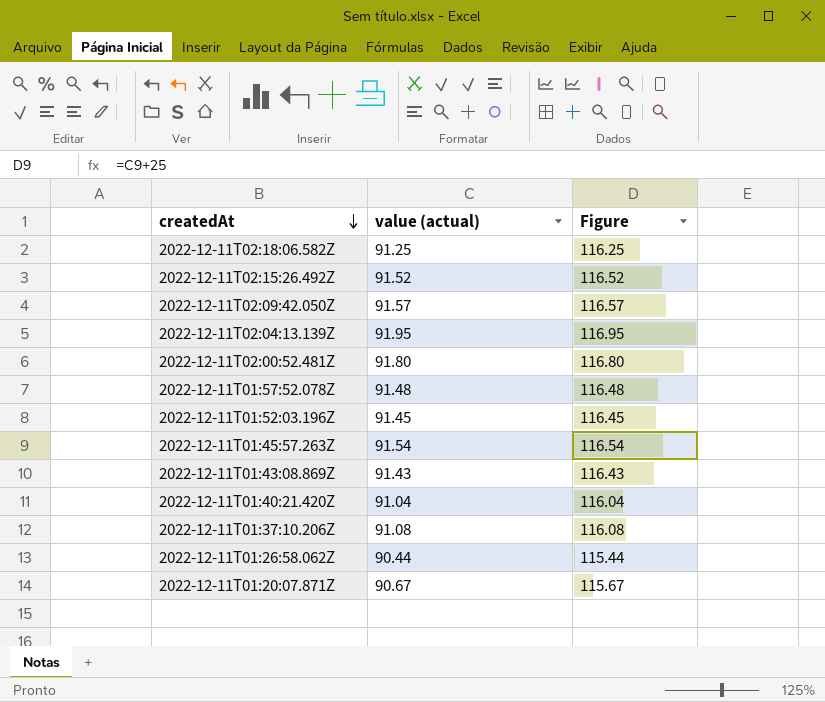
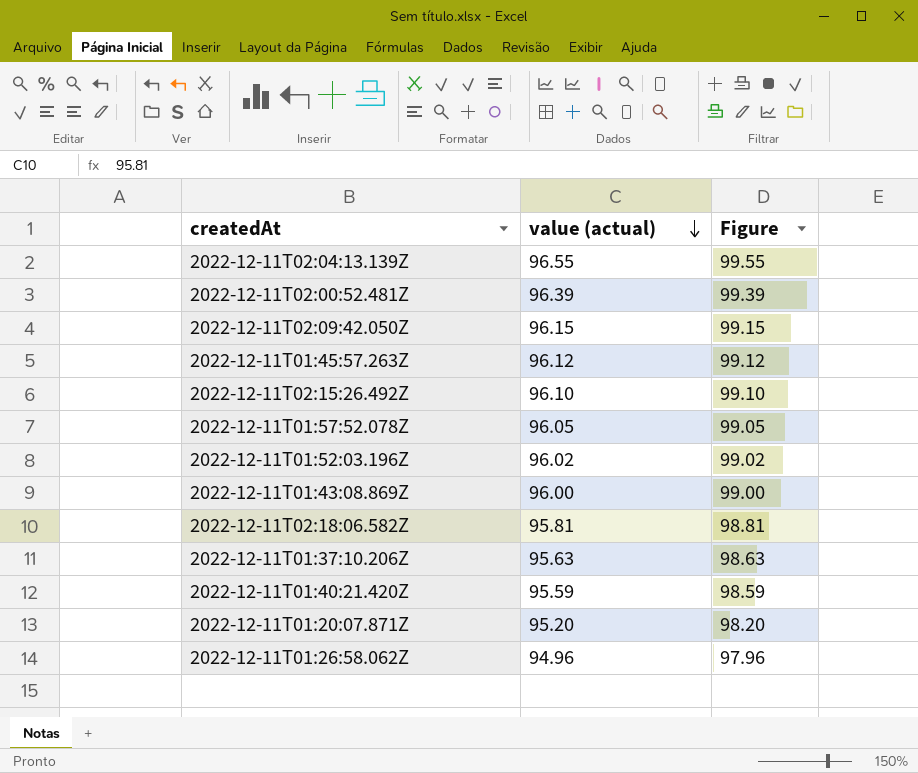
row order: createdAt descending -> value (actual) descending
column Figure | formula: [value (actual)] + 25 -> [value (actual)] + 3
2022-12-11T02:04:13.139Z | value (actual): 91.95 -> 96.55
2022-12-11T02:00:52.481Z | value (actual): 91.80 -> 96.39
2022-12-11T02:09:42.050Z | value (actual): 91.57 -> 96.15
2022-12-11T01:45:57.263Z | value (actual): 91.54 -> 96.12
2022-12-11T02:15:26.492Z | value (actual): 91.52 -> 96.10
2022-12-11T01:57:52.078Z | value (actual): 91.48 -> 96.05
2022-12-11T01:52:03.196Z | value (actual): 91.45 -> 96.02
2022-12-11T01:43:08.869Z | value (actual): 91.43 -> 96.00
2022-12-11T02:18:06.582Z | value (actual): 91.25 -> 95.81
2022-12-11T01:37:10.206Z | value (actual): 91.08 -> 95.63
2022-12-11T01:40:21.420Z | value (actual): 91.04 -> 95.59
2022-12-11T01:20:07.871Z | value (actual): 90.67 -> 95.20
2022-12-11T01:26:58.062Z | value (actual): 90.44 -> 94.96

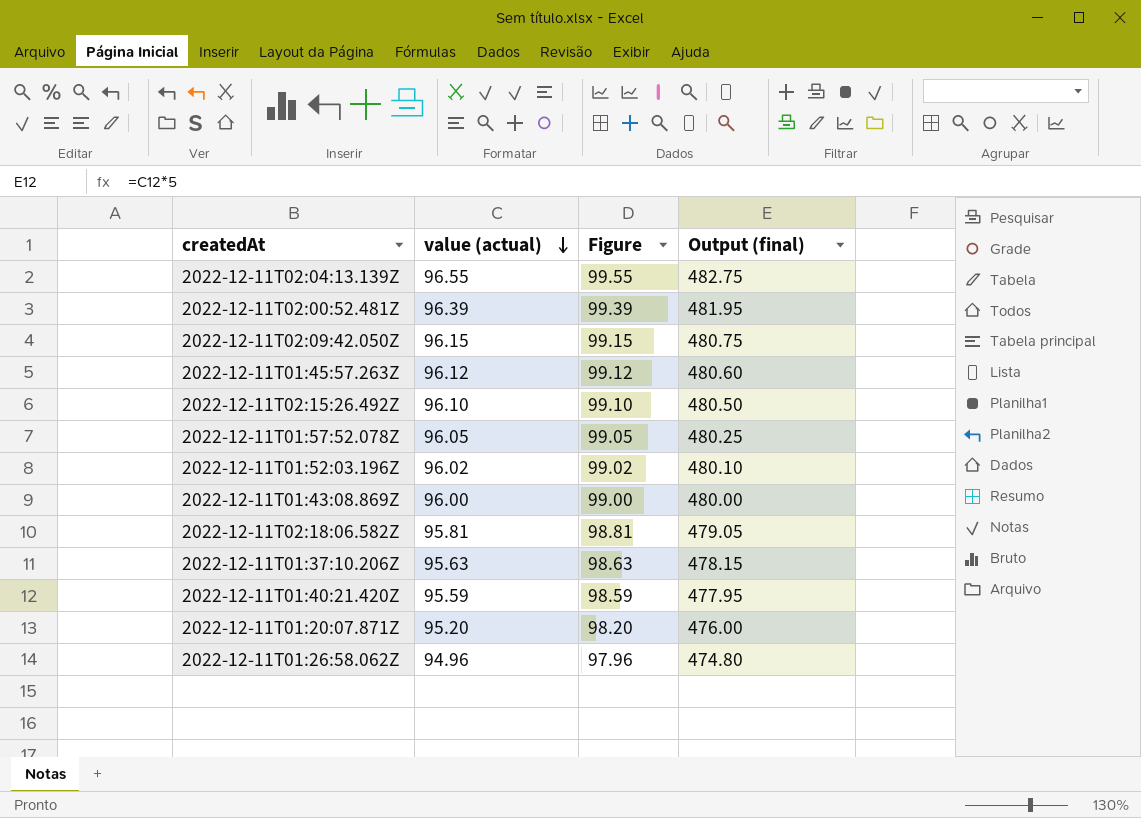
column Output (final) | formula: none -> [value (actual)] * 5

